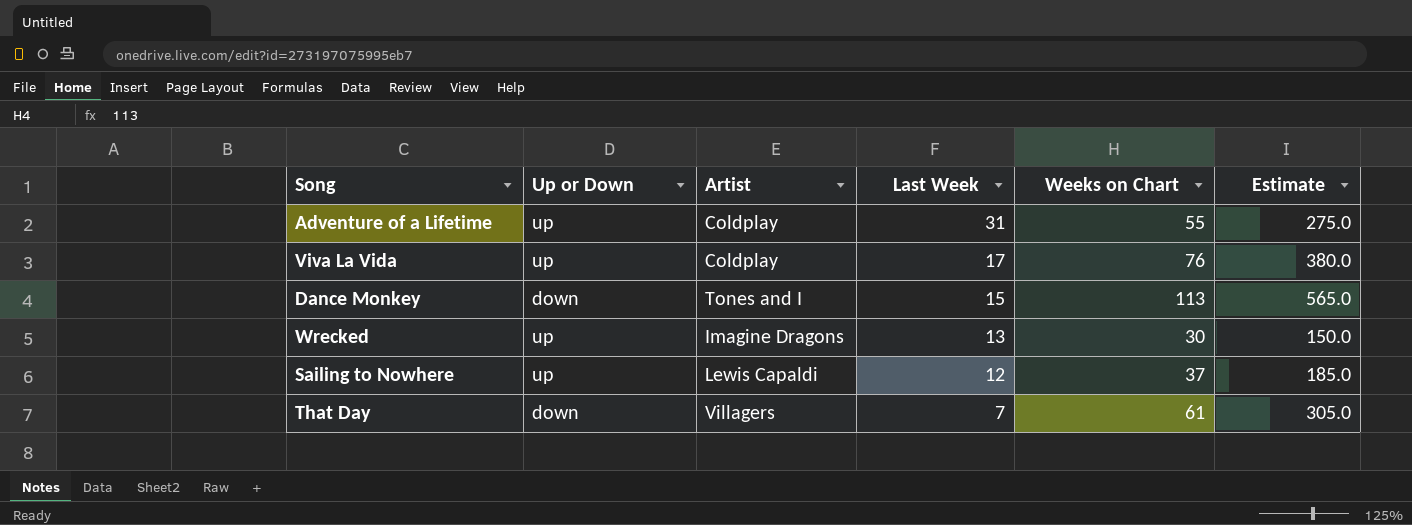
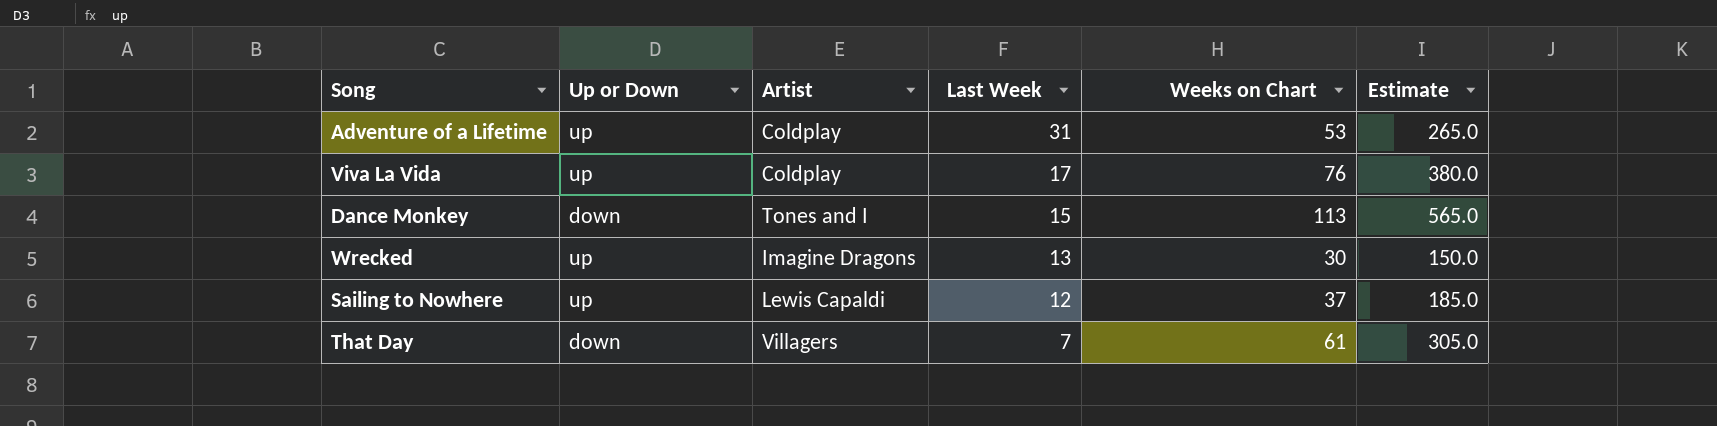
Adventure of a Lifetime | Weeks on Chart: 55 -> 53
Adventure of a Lifetime | Estimate: 275.0 -> 265.0

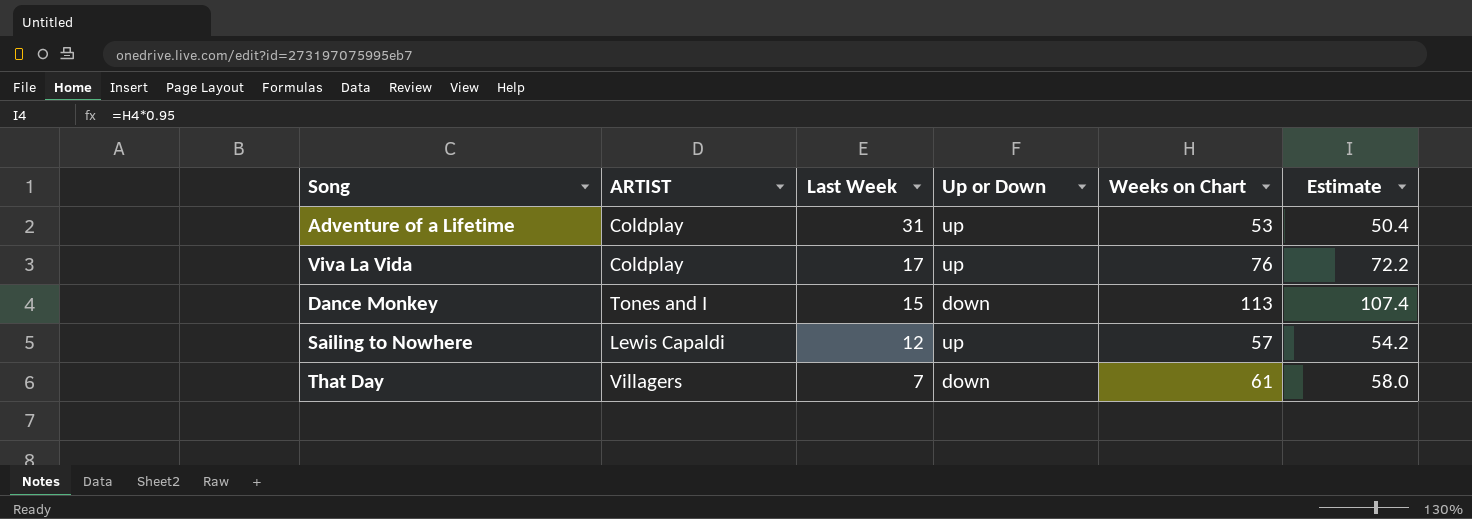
column name: Artist -> ARTIST
column Up or Down | position: 2 -> 4
column Estimate | formula: [Weeks on Chart] * 5 -> [Weeks on Chart] * 0.95
row Wrecked: up | Imagine Dragons | 13 | 30 | 150.0 -> none
Sailing to Nowhere | Weeks on Chart: 37 -> 57

